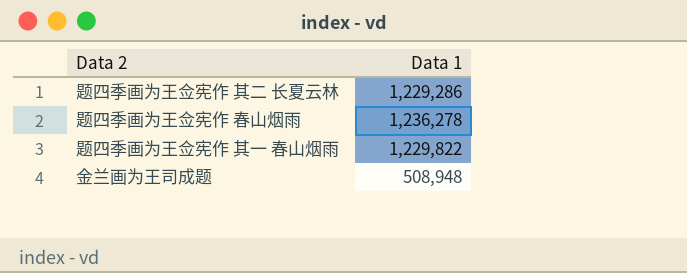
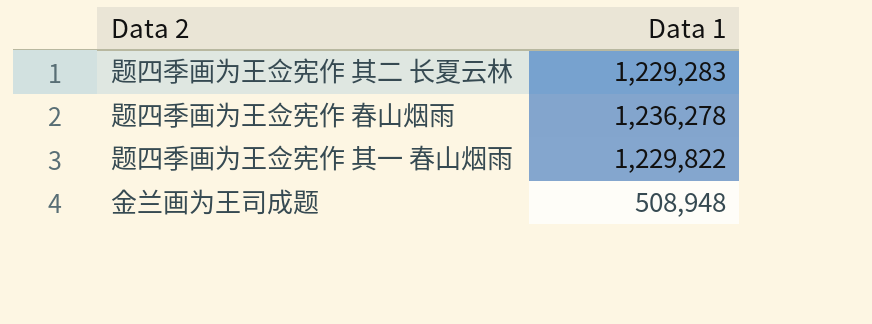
题四季画为王佥宪作 其二 长夏云林 | Data 1: 1,229,286 -> 1,229,283

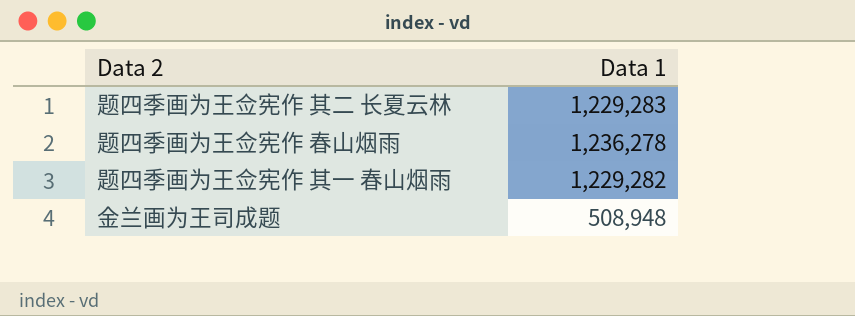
题四季画为王佥宪作 其一 春山烟雨 | Data 1: 1,229,822 -> 1,229,282

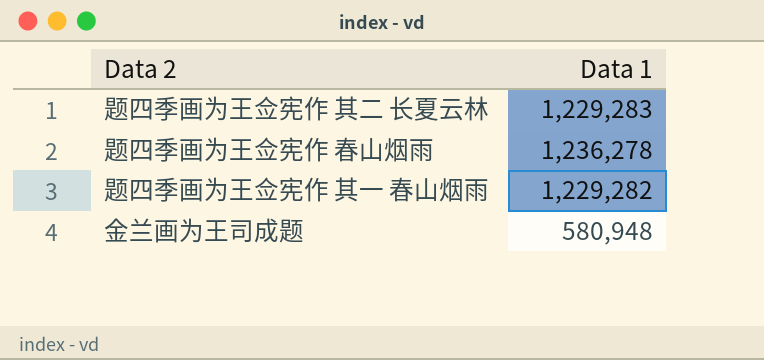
金兰画为王司成题 | Data 1: 508,948 -> 580,948

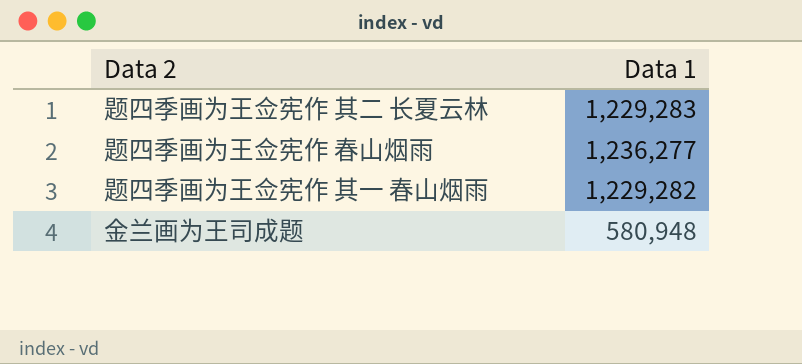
题四季画为王佥宪作 春山烟雨 | Data 1: 1,236,278 -> 1,236,277

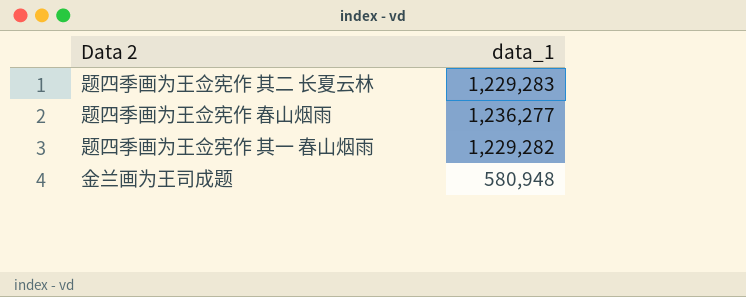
column name: Data 1 -> data_1

